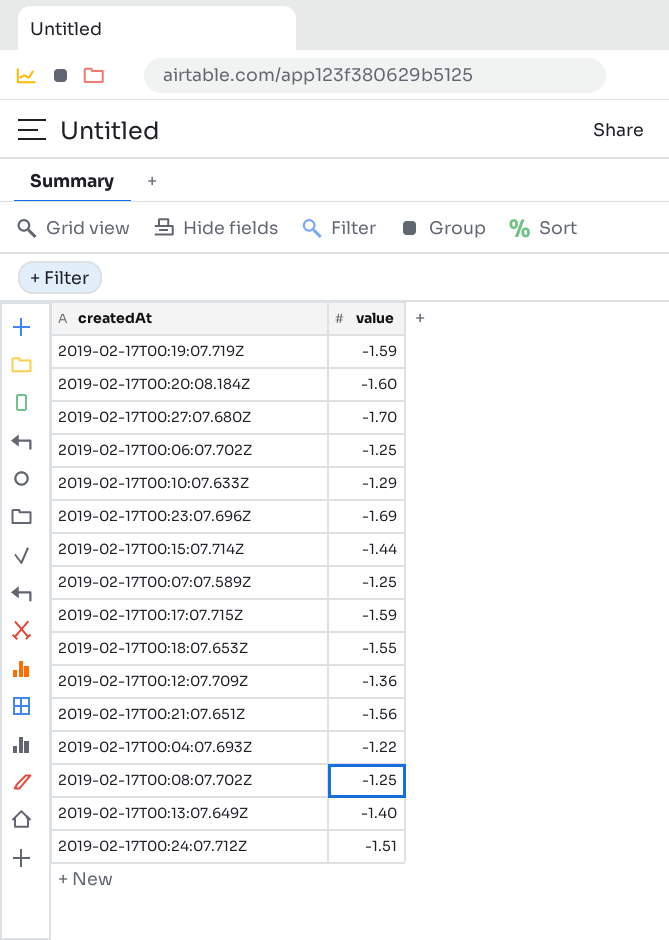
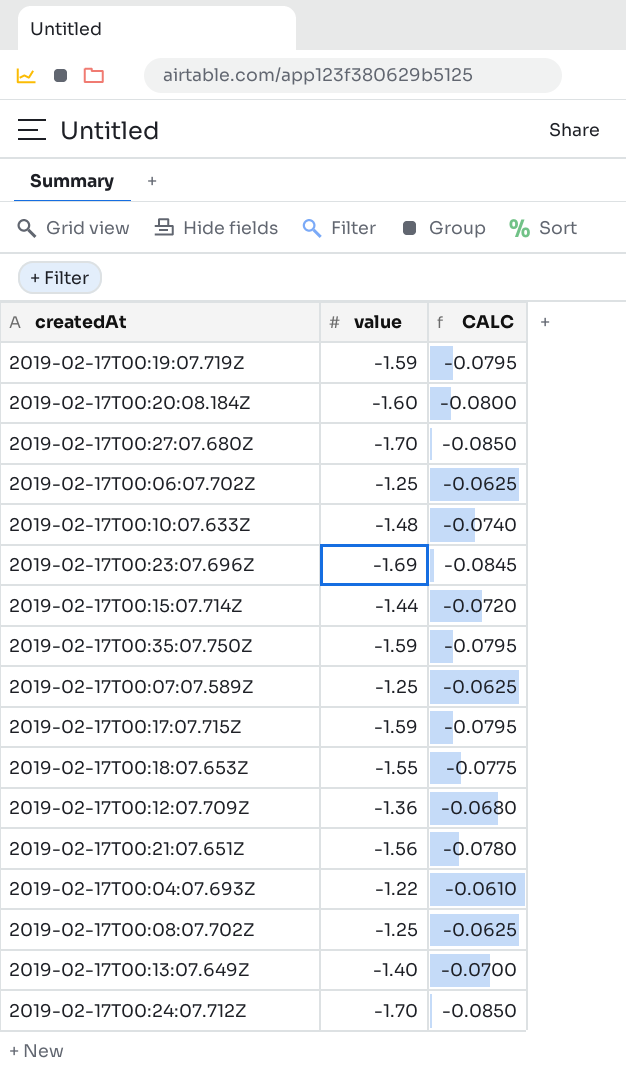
column CALC | formula: none -> [value] * 0.05
2019-02-17T00:10:07.633Z | value: -1.29 -> -1.48
row 2019-02-17T00:35:07.750Z: none -> -1.59 | -0.0795
2019-02-17T00:24:07.712Z | value: -1.51 -> -1.70

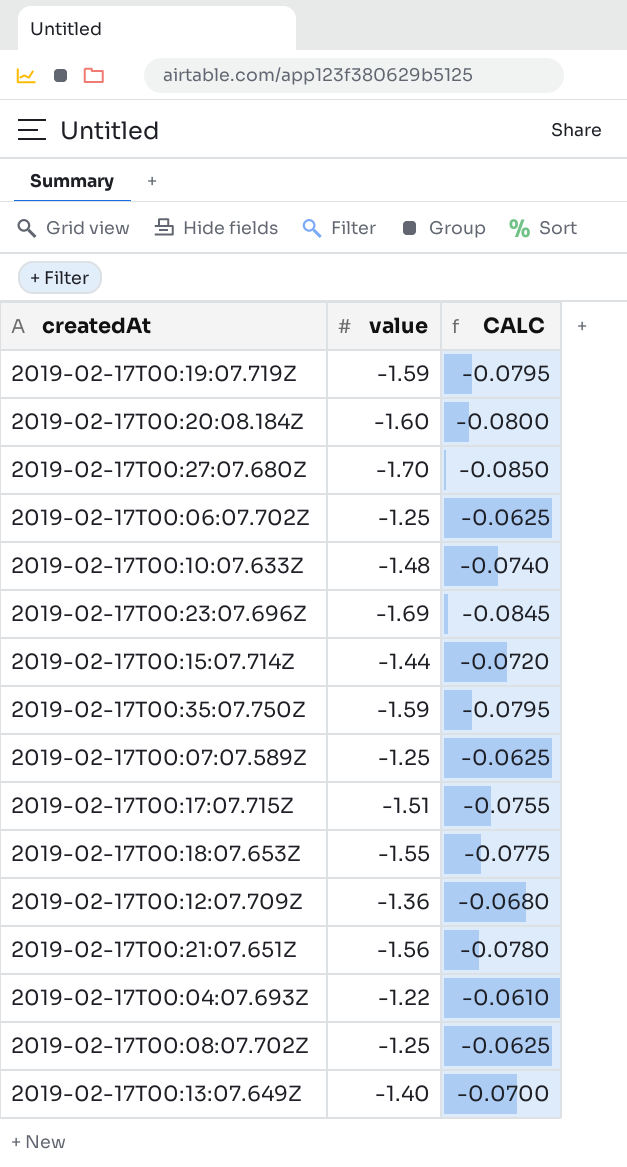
row 2019-02-17T00:24:07.712Z: -1.70 | -0.0850 -> none
2019-02-17T00:17:07.715Z | value: -1.59 -> -1.51
2019-02-17T00:17:07.715Z | CALC: -0.0795 -> -0.0755

